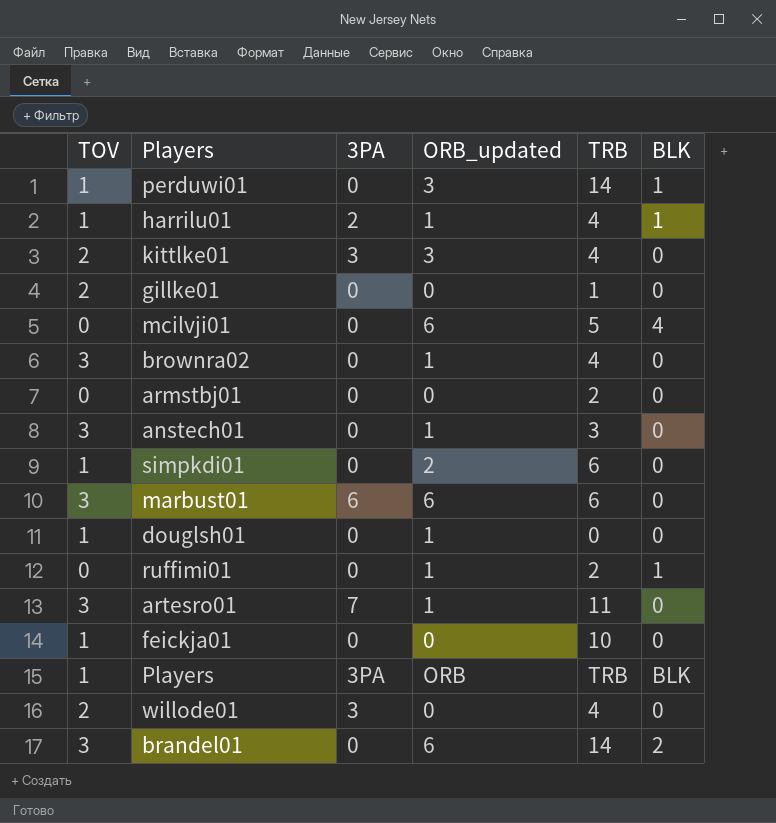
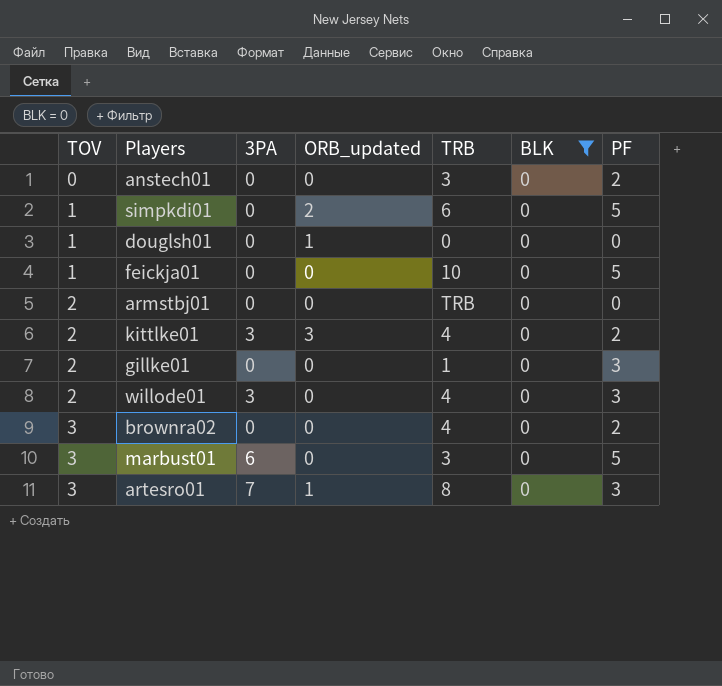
filter: none -> BLK = 0
row order: none -> TOV ascending
column PF | position: none -> 7
anstech01 | TOV: 3 -> 0
anstech01 | ORB_updated: 1 -> 0
armstbj01 | TOV: 0 -> 2
armstbj01 | TRB: 2 -> TRB
brownra02 | ORB_updated: 1 -> 0
marbust01 | ORB_updated: 6 -> 0
marbust01 | TRB: 6 -> 3
artesro01 | TRB: 11 -> 8

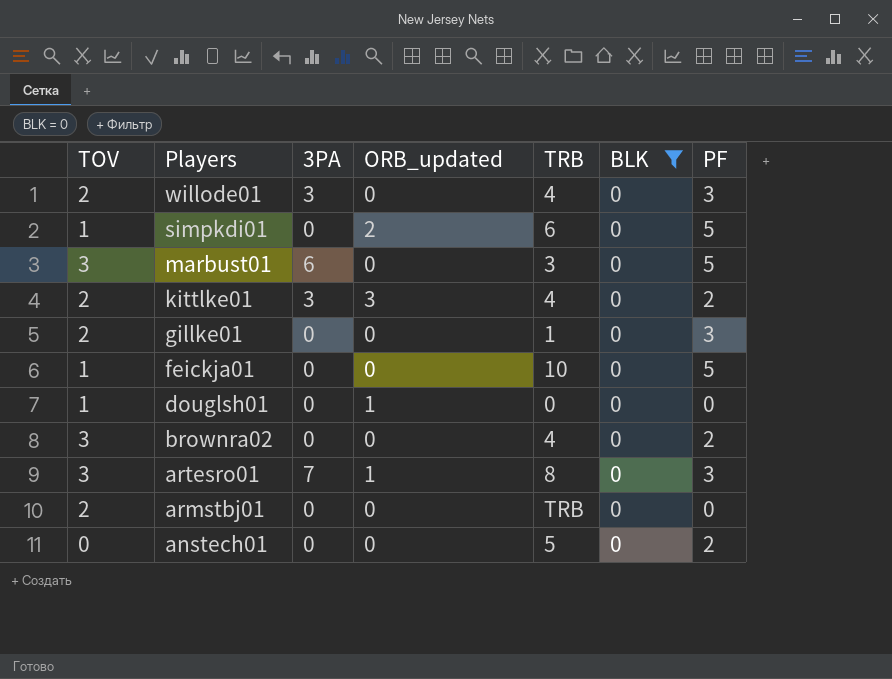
row order: TOV ascending -> Players descending
anstech01 | TRB: 3 -> 5

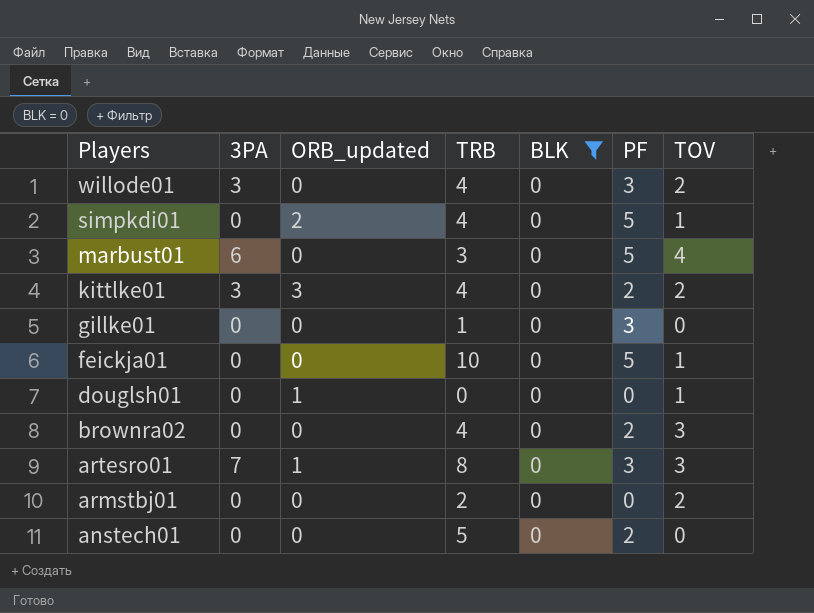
column TOV | position: 1 -> 7
simpkdi01 | TRB: 6 -> 4
marbust01 | TOV: 3 -> 4
gillke01 | TOV: 2 -> 0
armstbj01 | TRB: TRB -> 2

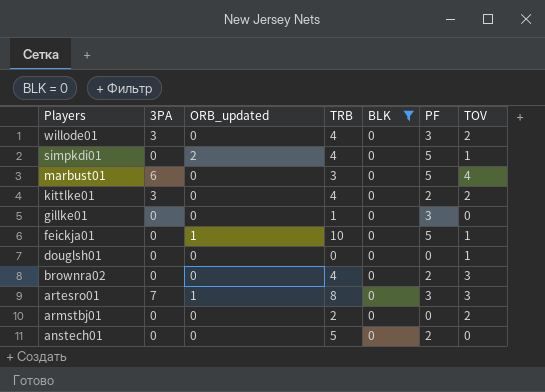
kittlke01 | ORB_updated: 3 -> 0
feickja01 | ORB_updated: 0 -> 1
douglsh01 | ORB_updated: 1 -> 0

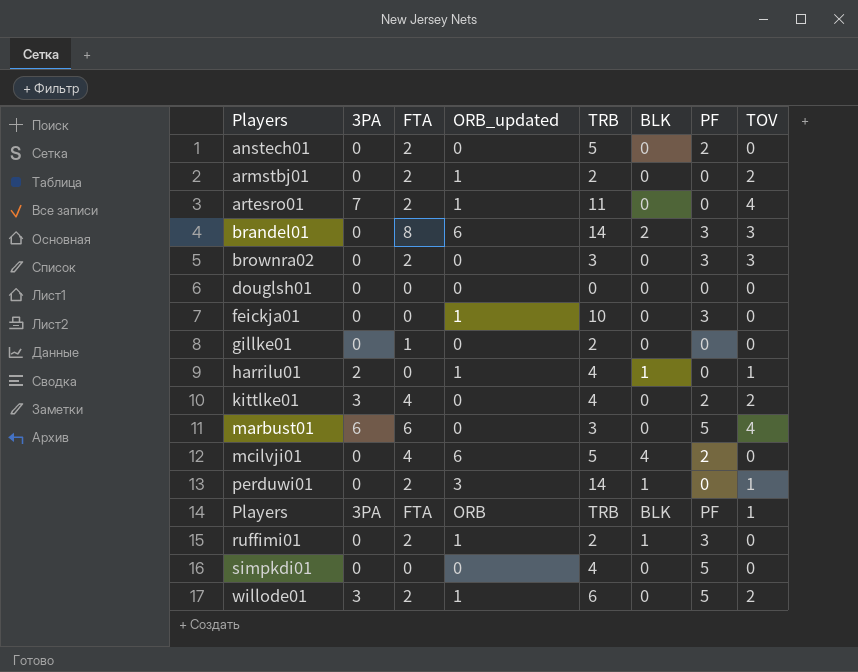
filter: BLK = 0 -> none
row order: Players descending -> Players ascending
column FTA | position: none -> 3
armstbj01 | ORB_updated: 0 -> 1
artesro01 | TRB: 8 -> 11
artesro01 | PF: 3 -> 0
artesro01 | TOV: 3 -> 4
brownra02 | TRB: 4 -> 3
brownra02 | PF: 2 -> 3
douglsh01 | TOV: 1 -> 0
feickja01 | PF: 5 -> 3
feickja01 | TOV: 1 -> 0
gillke01 | TRB: 1 -> 2
gillke01 | PF: 3 -> 0
simpkdi01 | ORB_updated: 2 -> 0
simpkdi01 | TOV: 1 -> 0
willode01 | ORB_updated: 0 -> 1
willode01 | TRB: 4 -> 6
willode01 | PF: 3 -> 5

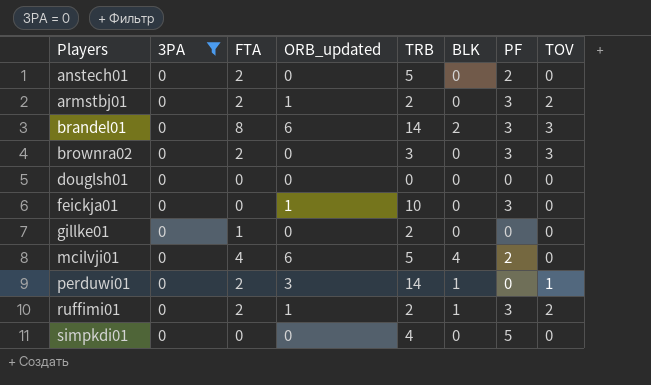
filter: none -> 3PA = 0
armstbj01 | PF: 0 -> 3
ruffimi01 | TOV: 0 -> 2

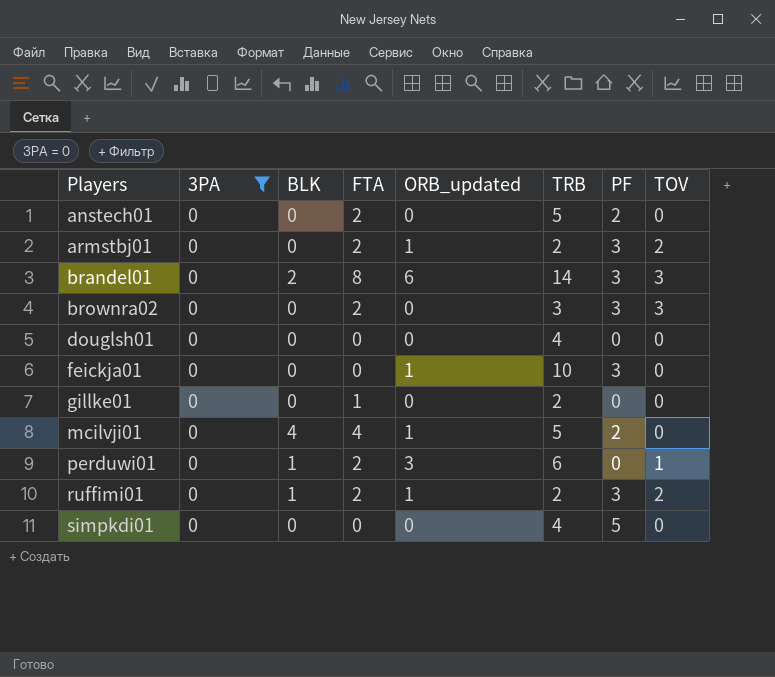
column BLK | position: 6 -> 3
douglsh01 | TRB: 0 -> 4
mcilvji01 | ORB_updated: 6 -> 1
perduwi01 | TRB: 14 -> 6

